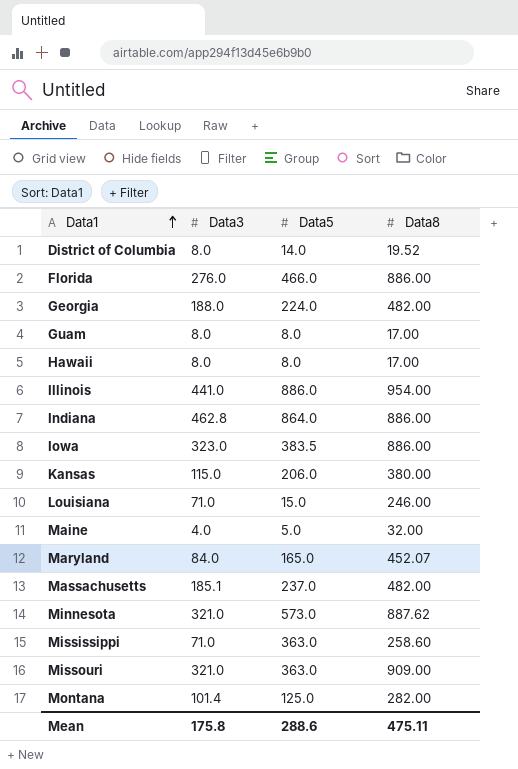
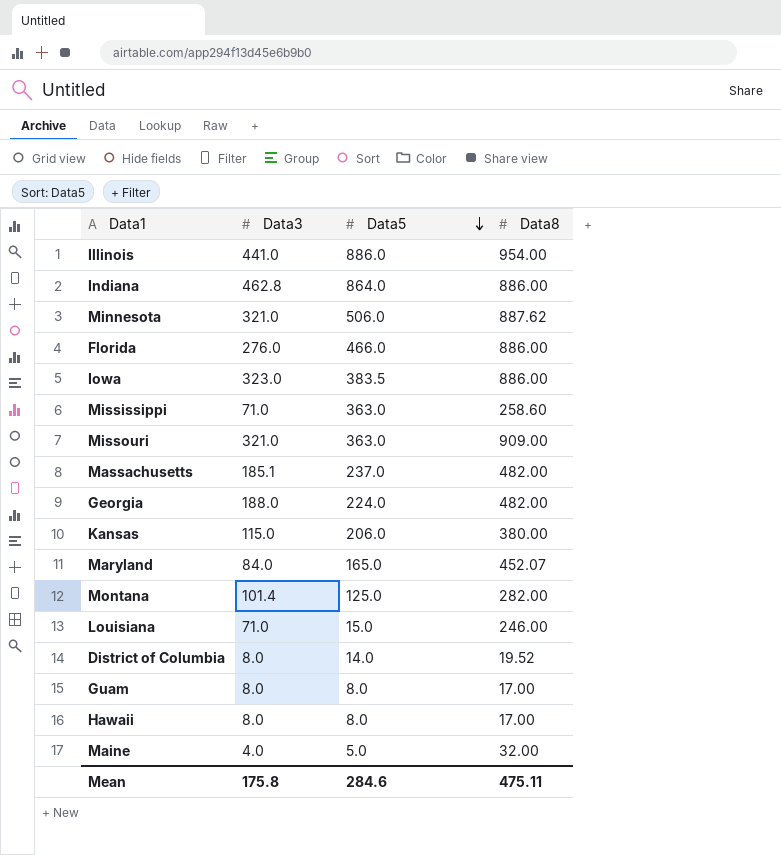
row order: Data1 ascending -> Data5 descending
Minnesota | Data5: 573.0 -> 506.0
Mean | Data5: 288.6 -> 284.6

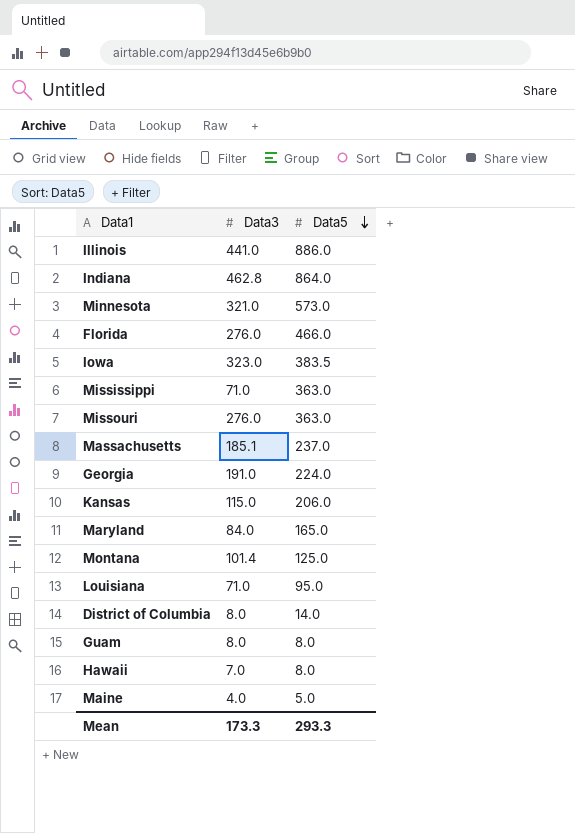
column Data8 | position: 4 -> none
Minnesota | Data5: 506.0 -> 573.0
Missouri | Data3: 321.0 -> 276.0
Georgia | Data3: 188.0 -> 191.0
Louisiana | Data5: 15.0 -> 95.0
Hawaii | Data3: 8.0 -> 7.0
Mean | Data3: 175.8 -> 173.3
Mean | Data5: 284.6 -> 293.3

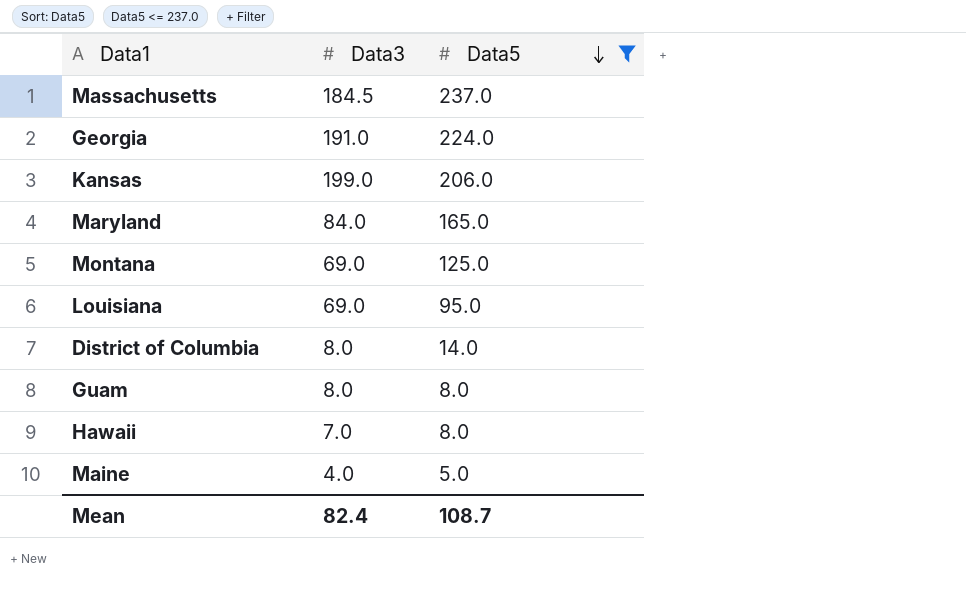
filter: none -> Data5 <= 237.0
Massachusetts | Data3: 185.1 -> 184.5
Kansas | Data3: 115.0 -> 199.0
Montana | Data3: 101.4 -> 69.0
Louisiana | Data3: 71.0 -> 69.0
Mean | Data3: 173.3 -> 82.4
Mean | Data5: 293.3 -> 108.7

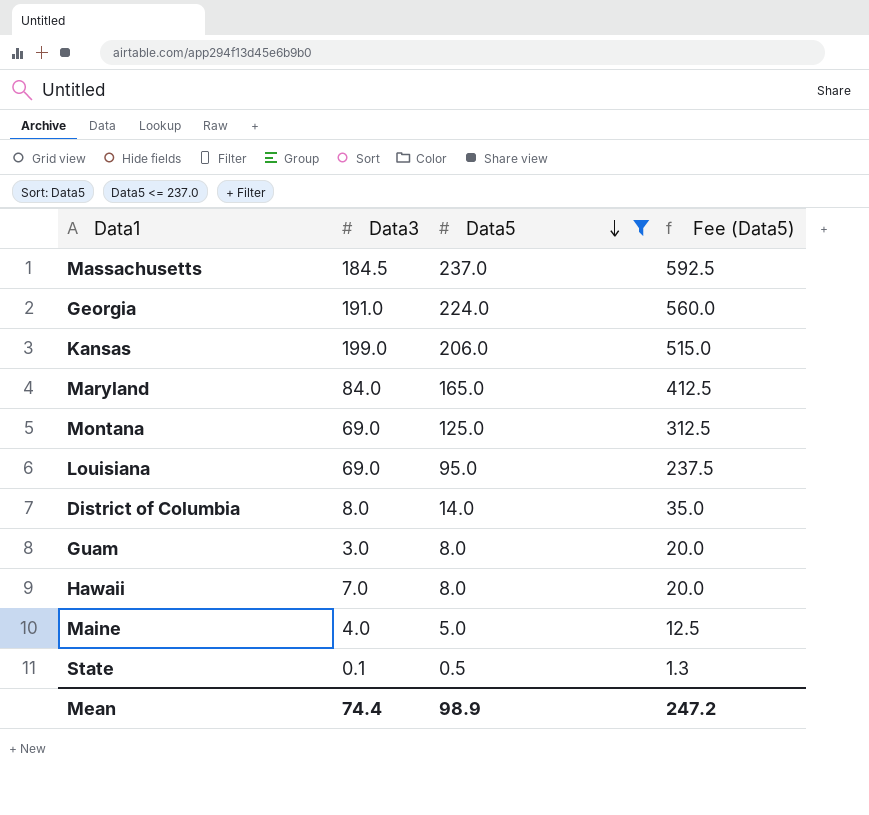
column Fee (Data5) | formula: none -> [Data5] * 2.5
Guam | Data3: 8.0 -> 3.0
row State: none -> 0.1 | 0.5 | 1.3
Mean | Data3: 82.4 -> 74.4
Mean | Data5: 108.7 -> 98.9

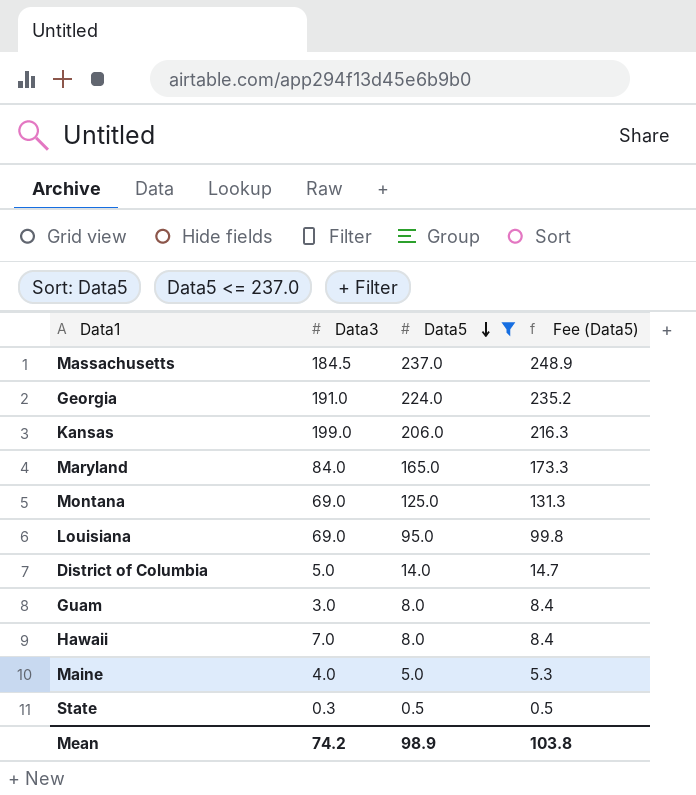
column Fee (Data5) | formula: [Data5] * 2.5 -> [Data5] * 1.05
District of Columbia | Data3: 8.0 -> 5.0
State | Data3: 0.1 -> 0.3
Mean | Data3: 74.4 -> 74.2
Mean | Fee (Data5): 247.2 -> 103.8

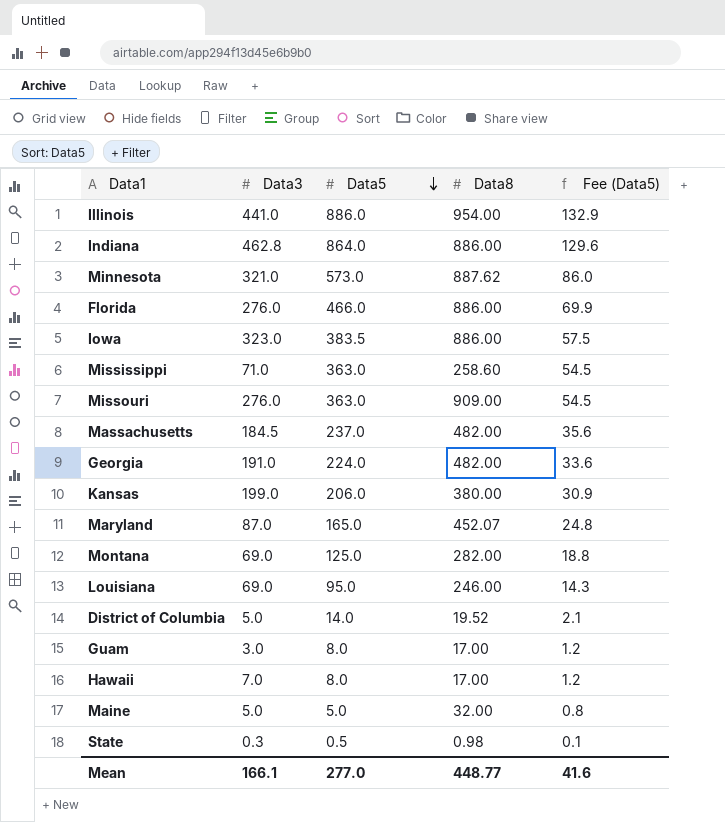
filter: Data5 <= 237.0 -> none
column Data8 | position: none -> 4
column Fee (Data5) | formula: [Data5] * 1.05 -> [Data5] * 0.15
Maryland | Data3: 84.0 -> 87.0
Maine | Data3: 4.0 -> 5.0
Mean | Data3: 74.2 -> 166.1
Mean | Data5: 98.9 -> 277.0
Mean | Fee (Data5): 103.8 -> 41.6

